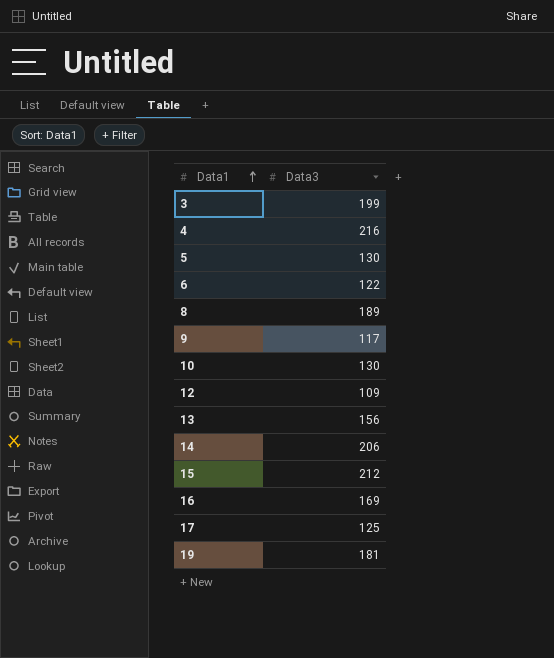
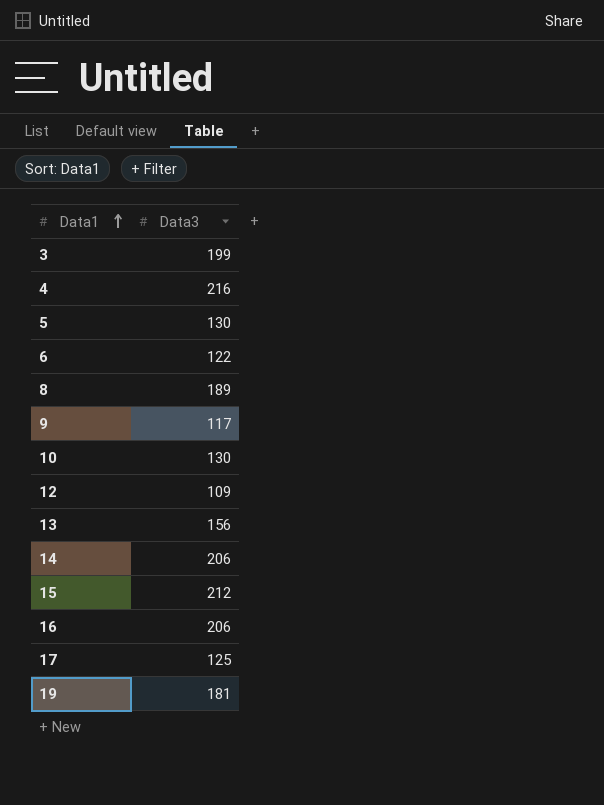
16 | Data3: 169 -> 206

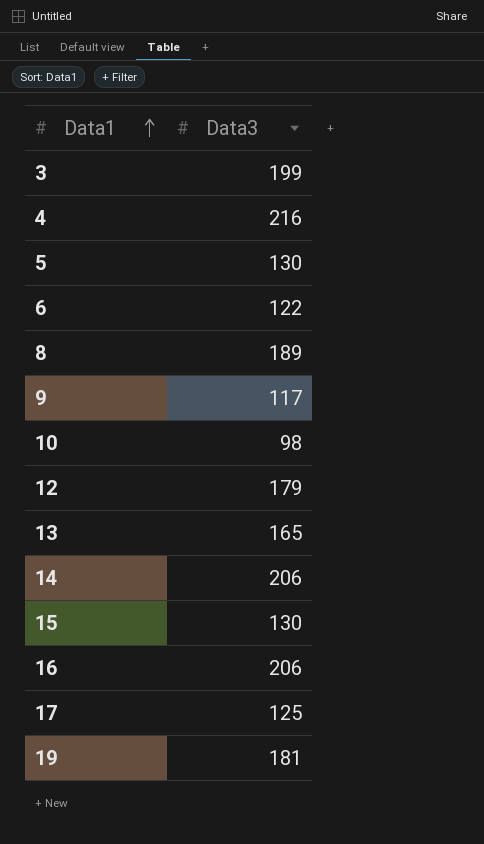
10 | Data3: 130 -> 98
12 | Data3: 109 -> 179
13 | Data3: 156 -> 165
15 | Data3: 212 -> 130

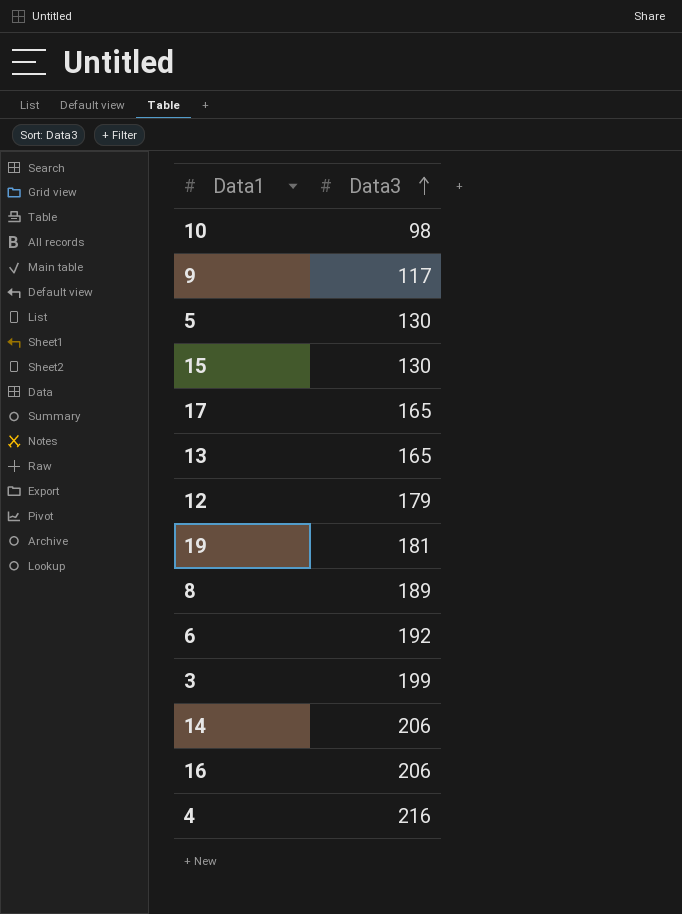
row order: Data1 ascending -> Data3 ascending
17 | Data3: 125 -> 165
6 | Data3: 122 -> 192

